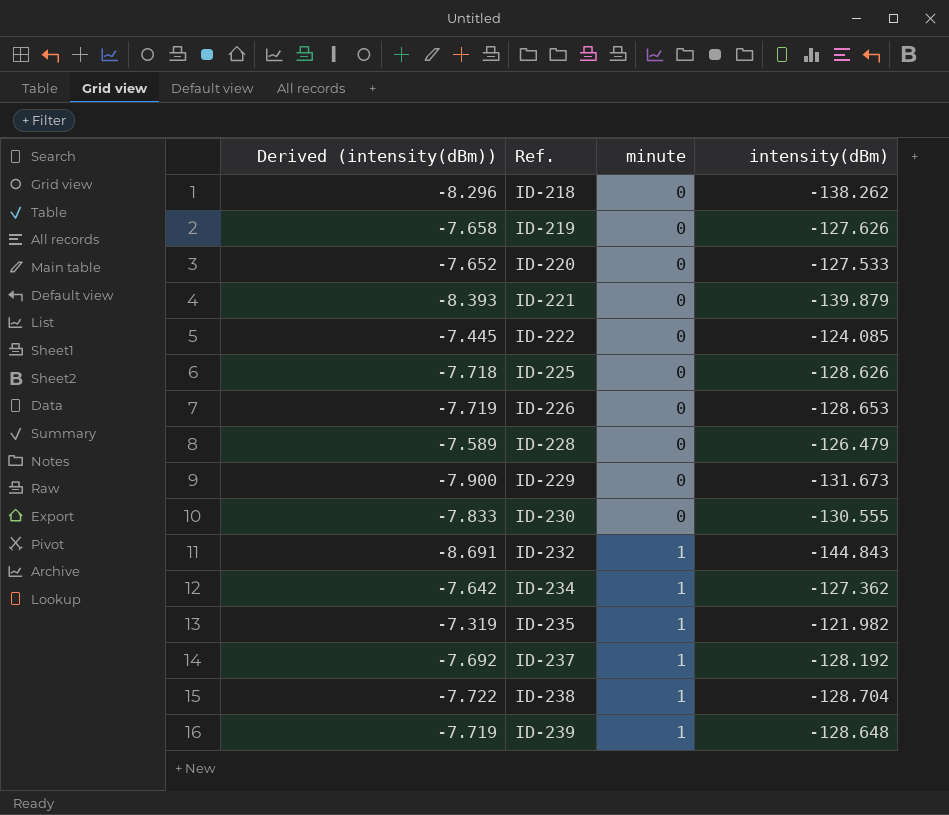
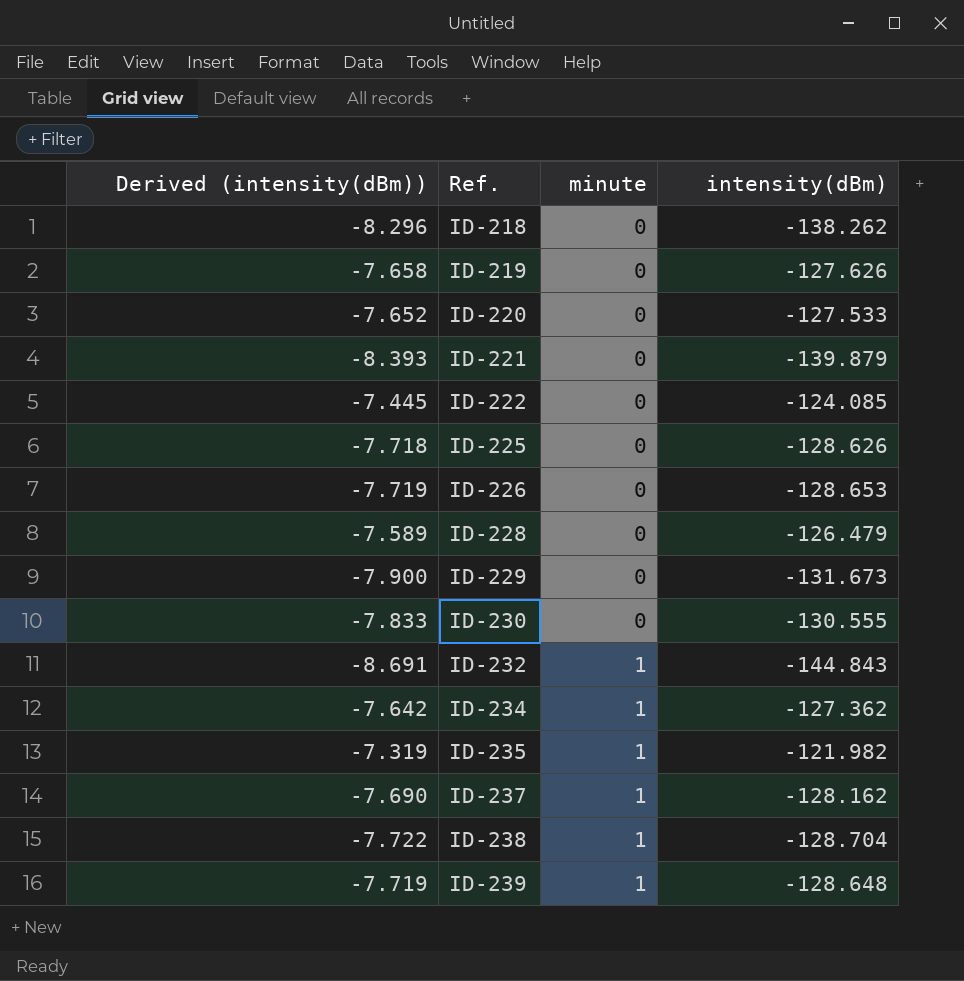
ID-237 | Derived (intensity(dBm)): -7.692 -> -7.690
ID-237 | intensity(dBm): -128.192 -> -128.162

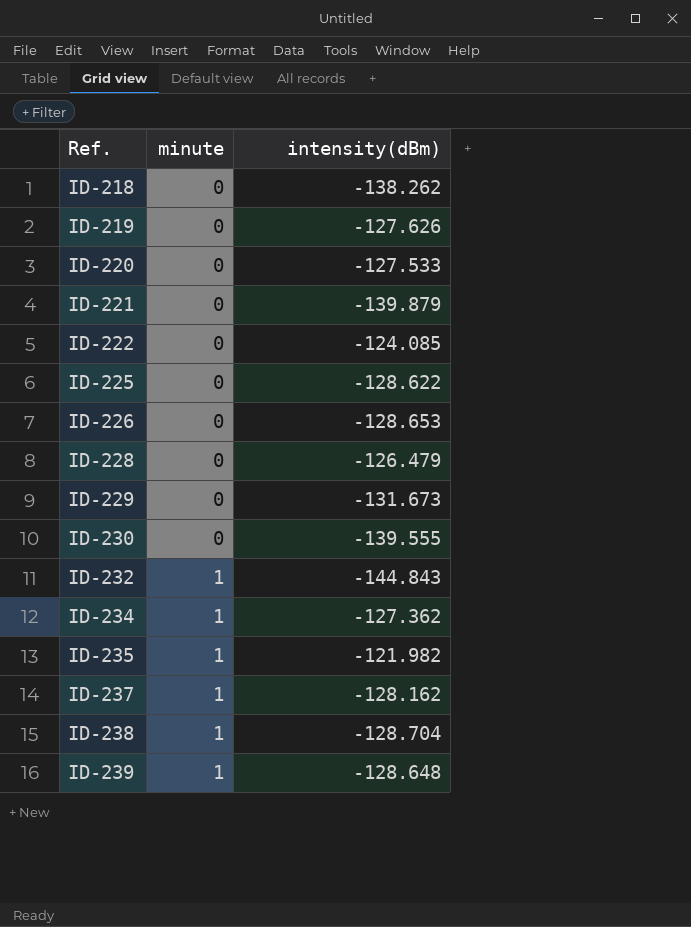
column Derived (intensity(dBm)) | formula: [intensity(dBm)] * 0.06 -> none
ID-225 | intensity(dBm): -128.626 -> -128.622
ID-230 | intensity(dBm): -130.555 -> -139.555

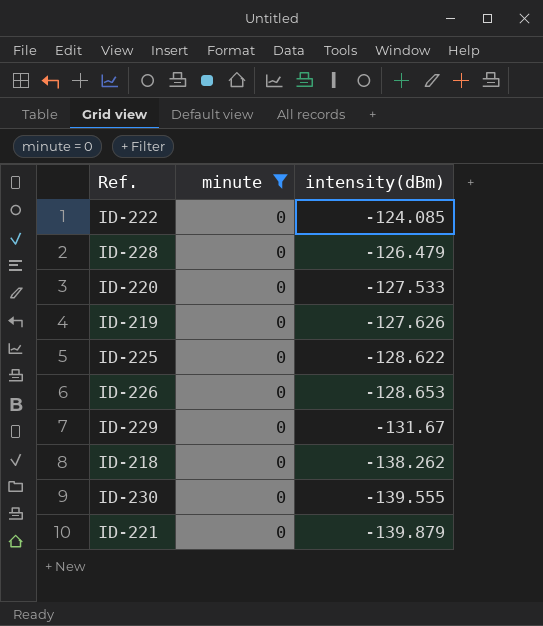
filter: none -> minute = 0
row order: Ref. ascending -> intensity(dBm) descending
ID-229 | intensity(dBm): -131.673 -> -131.67

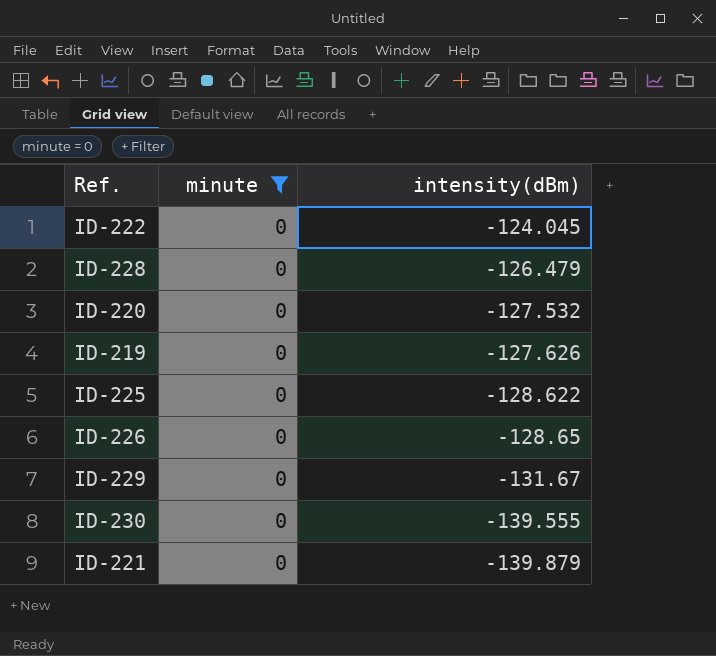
row ID-218: 0 | -138.262 -> none
ID-222 | intensity(dBm): -124.085 -> -124.045
ID-220 | intensity(dBm): -127.533 -> -127.532
ID-226 | intensity(dBm): -128.653 -> -128.65

